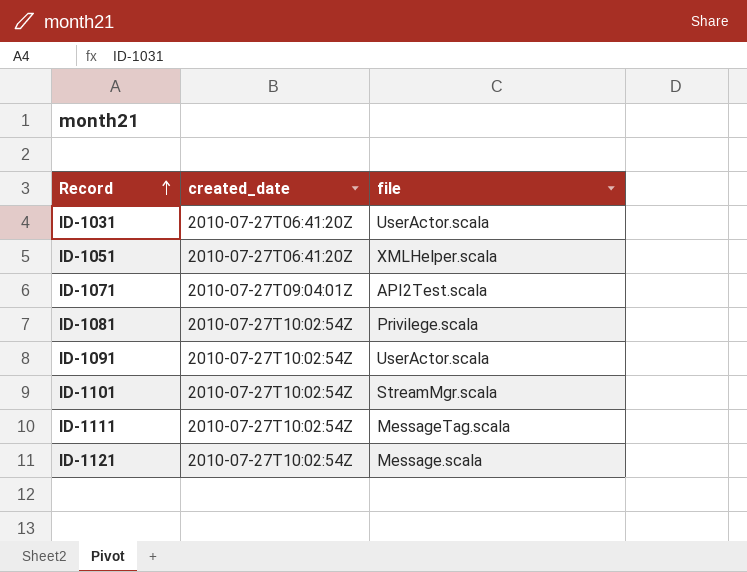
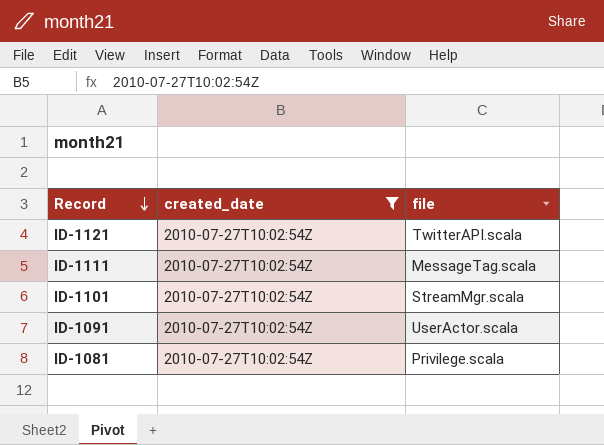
filter: none -> created_date = 2010-07-27T10:02:54Z
row order: Record ascending -> Record descending
ID-1121 | file: Message.scala -> TwitterAPI.scala

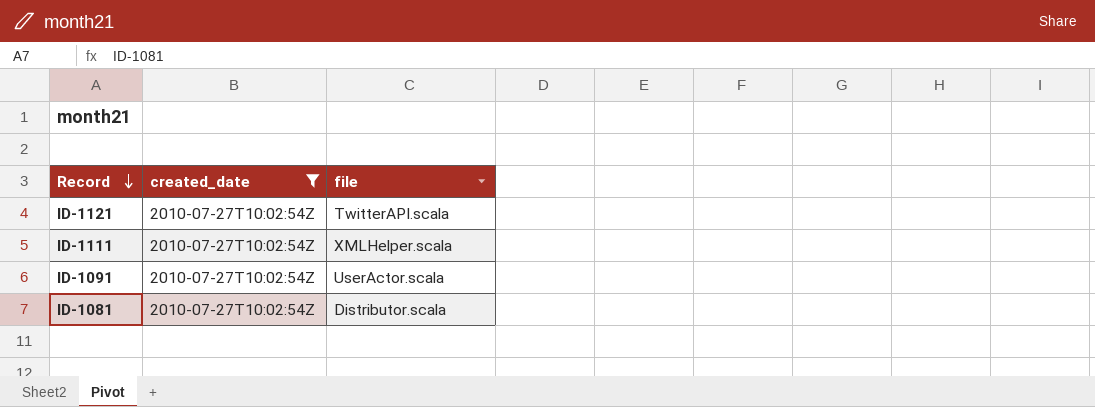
row ID-1101: 2010-07-27T10:02:54Z | StreamMgr.scala -> none
ID-1111 | file: MessageTag.scala -> XMLHelper.scala
ID-1081 | file: Privilege.scala -> Distributor.scala

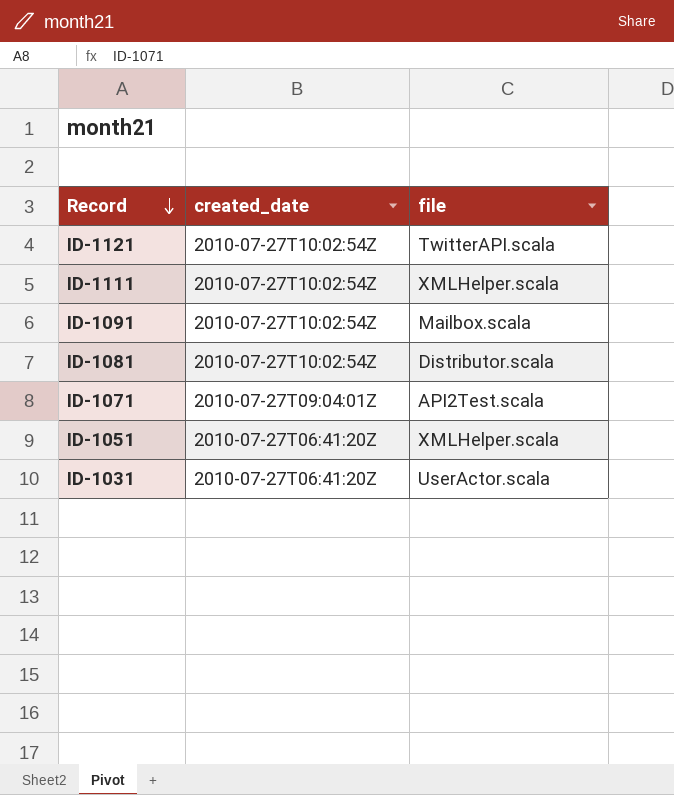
filter: created_date = 2010-07-27T10:02:54Z -> none
ID-1091 | file: UserActor.scala -> Mailbox.scala

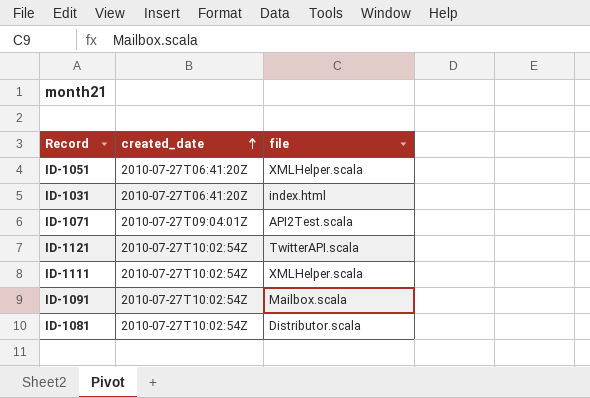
row order: Record descending -> created_date ascending
ID-1031 | file: UserActor.scala -> index.html

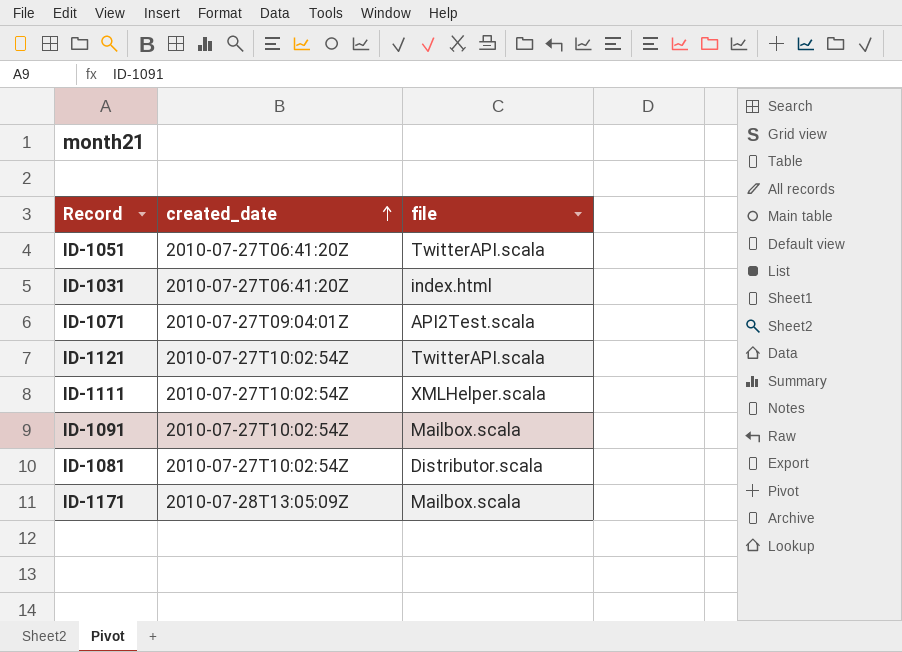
ID-1051 | file: XMLHelper.scala -> TwitterAPI.scala
row ID-1171: none -> 2010-07-28T13:05:09Z | Mailbox.scala

